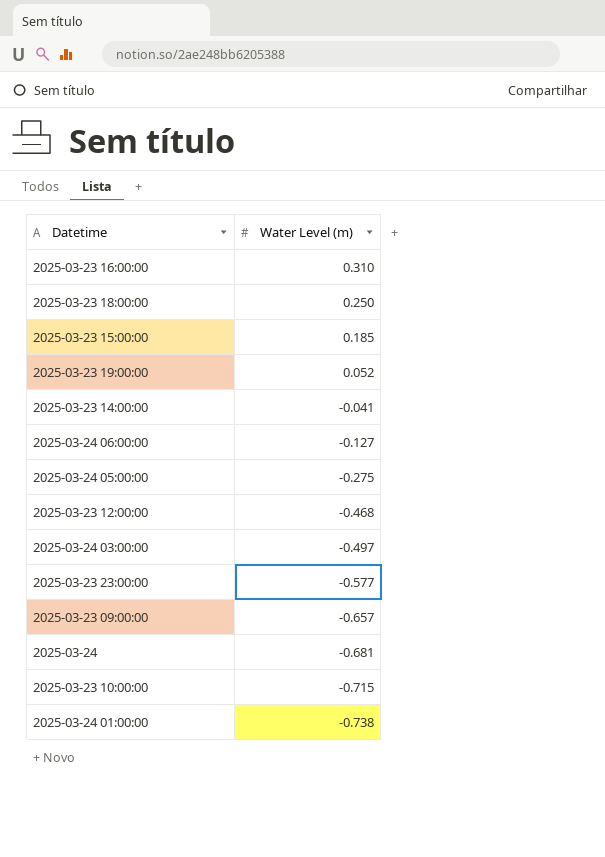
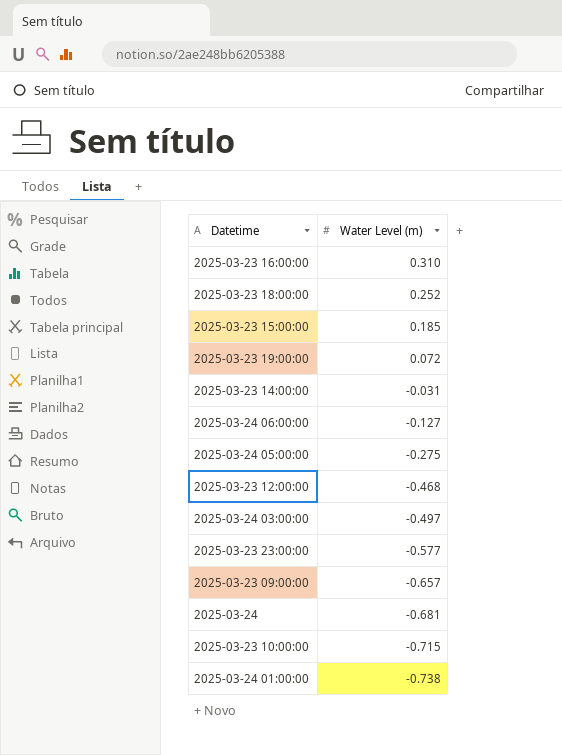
2025-03-23 18:00:00 | Water Level (m): 0.250 -> 0.252
2025-03-23 19:00:00 | Water Level (m): 0.052 -> 0.072
2025-03-23 14:00:00 | Water Level (m): -0.041 -> -0.031

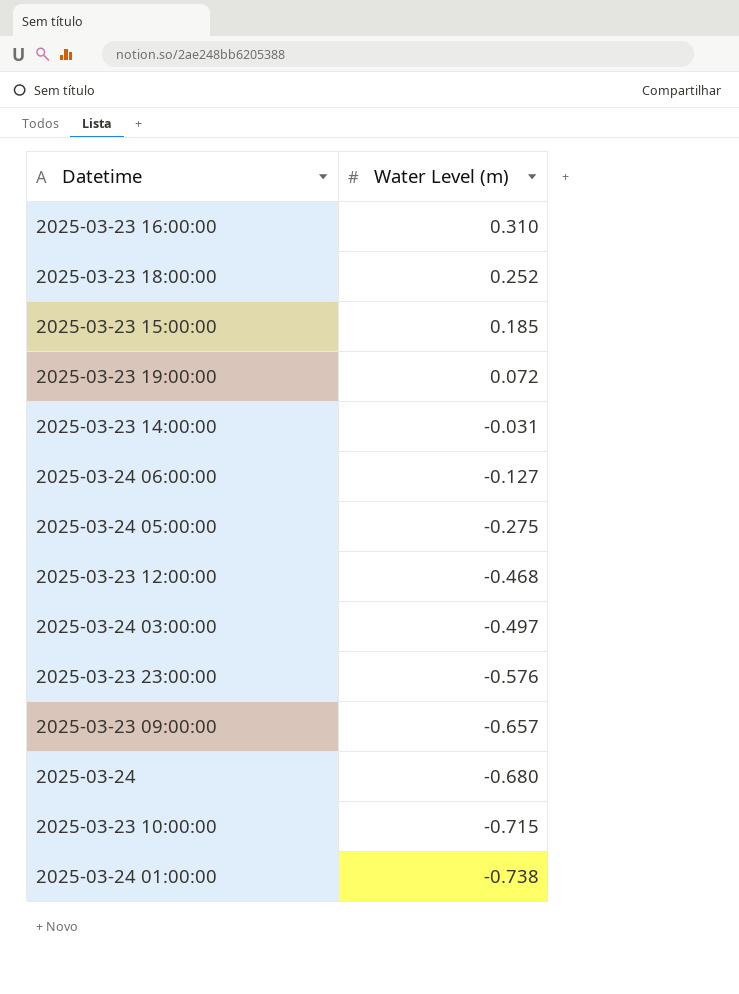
2025-03-23 23:00:00 | Water Level (m): -0.577 -> -0.576
2025-03-24 | Water Level (m): -0.681 -> -0.680

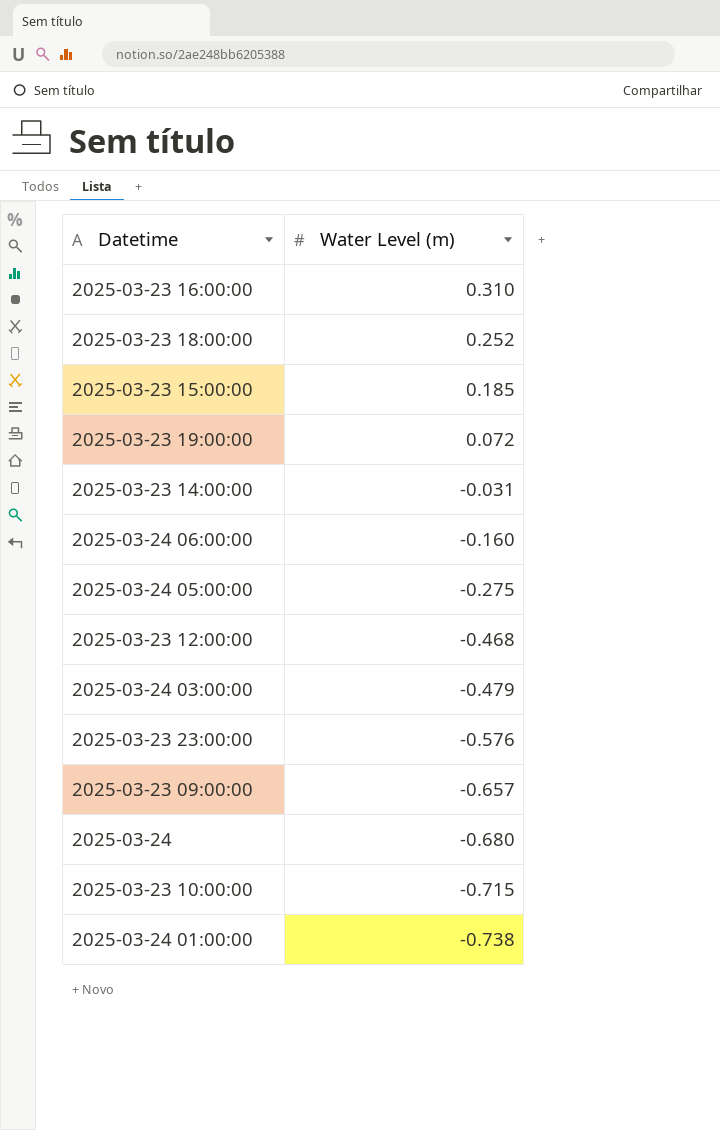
2025-03-24 06:00:00 | Water Level (m): -0.127 -> -0.160
2025-03-24 03:00:00 | Water Level (m): -0.497 -> -0.479

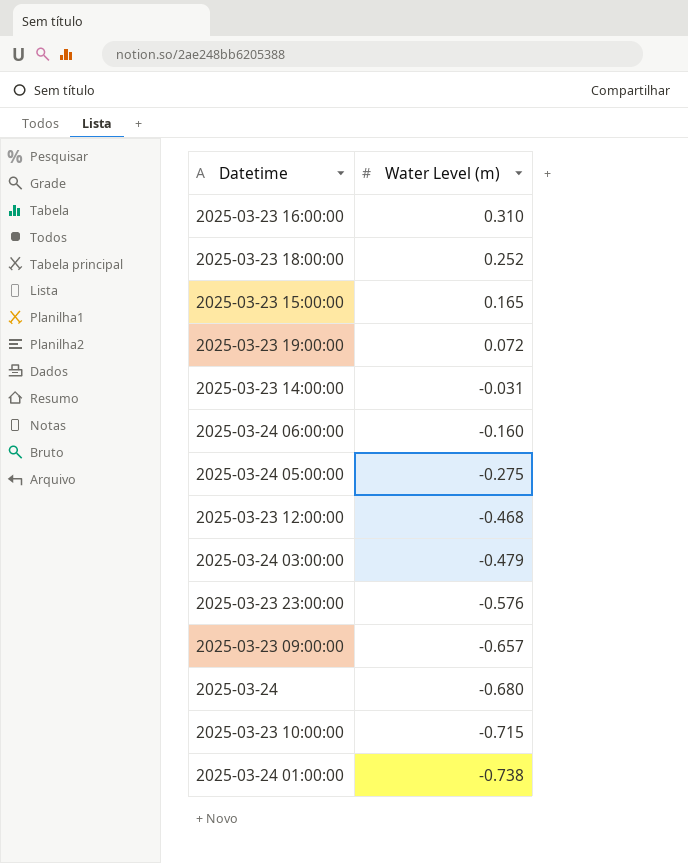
2025-03-23 15:00:00 | Water Level (m): 0.185 -> 0.165

